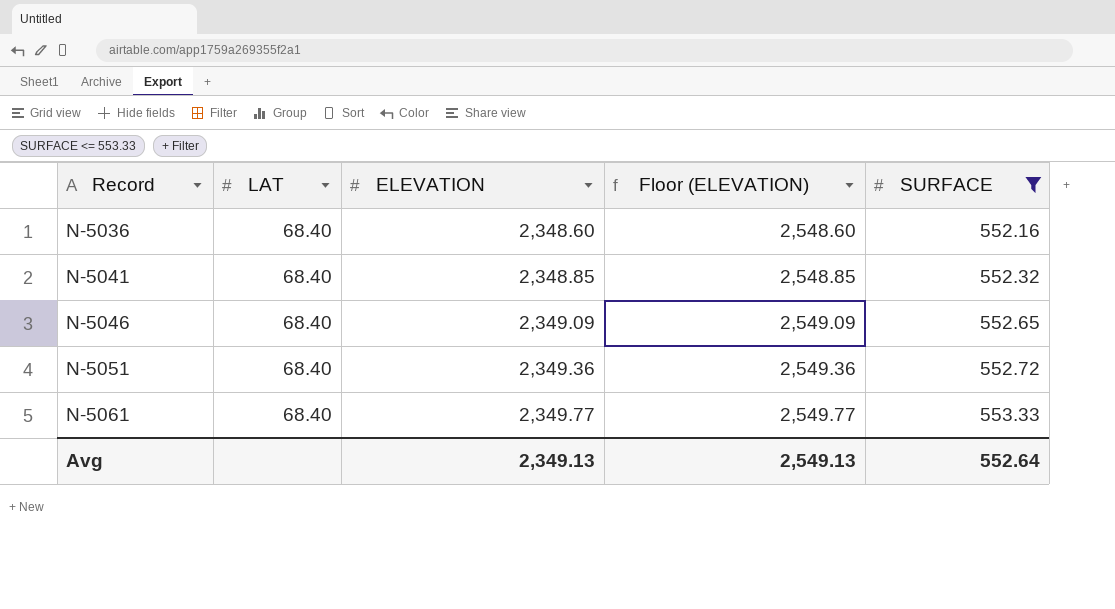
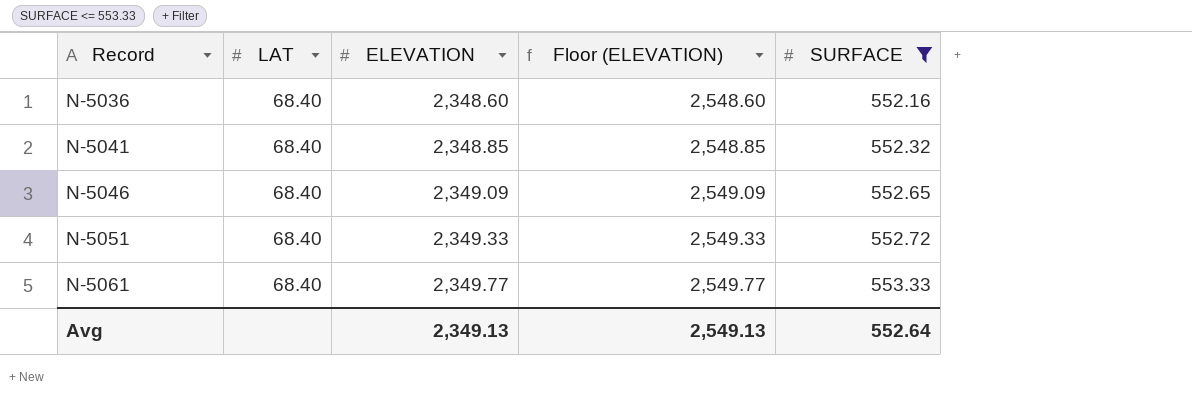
N-5051 | ELEVATION: 2,349.36 -> 2,349.33
N-5051 | Floor (ELEVATION): 2,549.36 -> 2,549.33

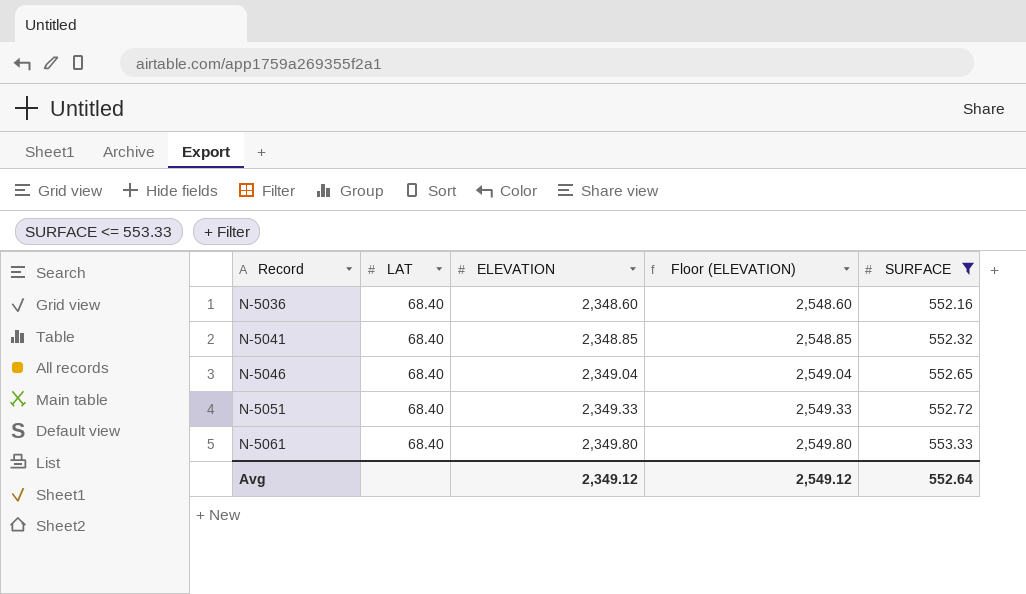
N-5046 | ELEVATION: 2,349.09 -> 2,349.04
N-5046 | Floor (ELEVATION): 2,549.09 -> 2,549.04
N-5061 | ELEVATION: 2,349.77 -> 2,349.80
N-5061 | Floor (ELEVATION): 2,549.77 -> 2,549.80
Avg | ELEVATION: 2,349.13 -> 2,349.12
Avg | Floor (ELEVATION): 2,549.13 -> 2,549.12

